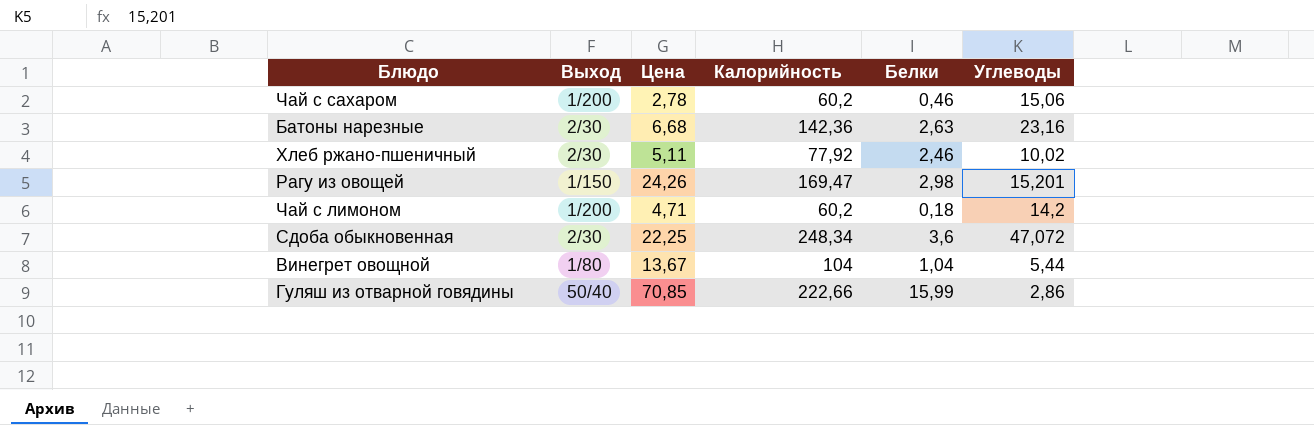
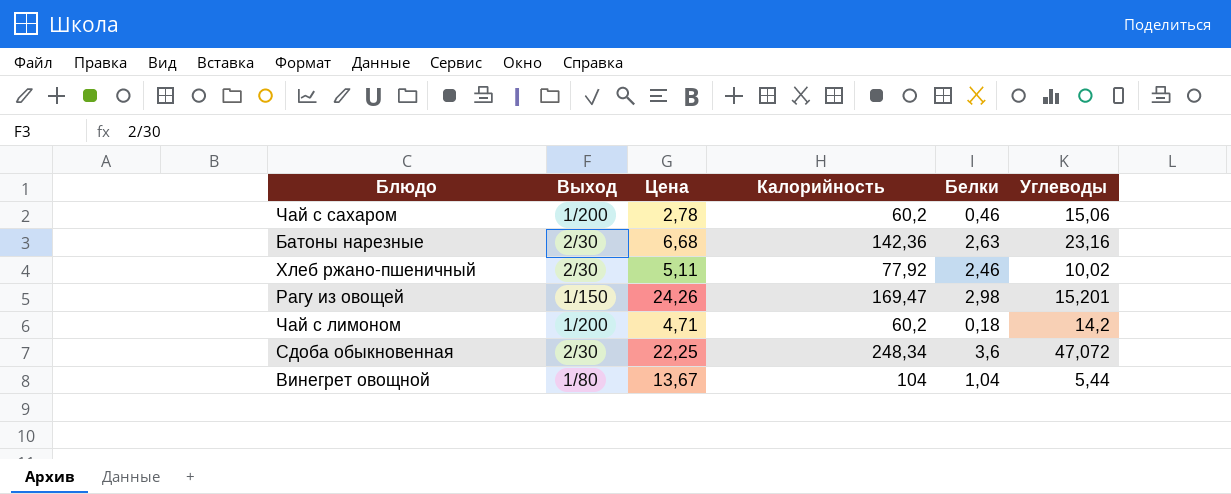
row Гуляш из отварной говядины: 50/40 | 70,85 | 222,66 | 15,99 | 2,86 -> none

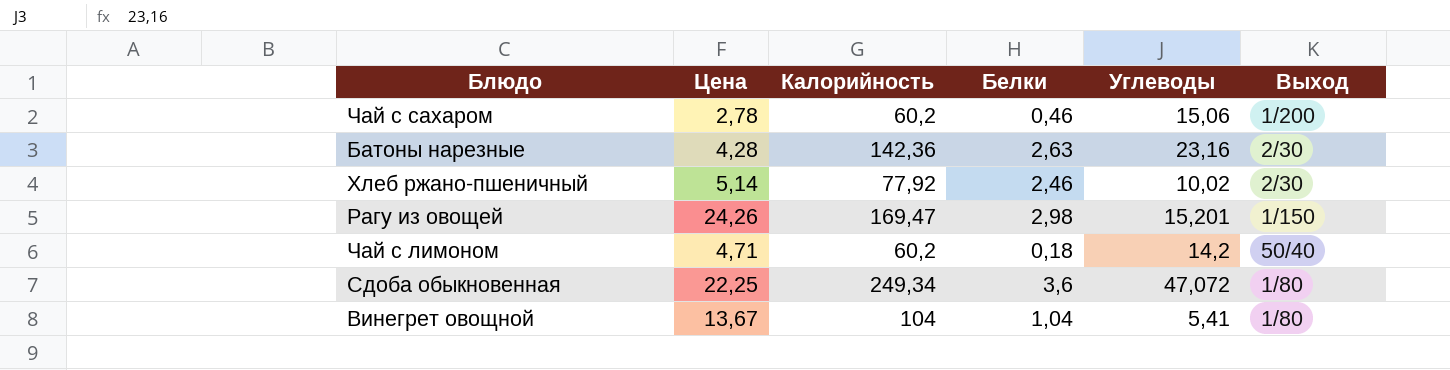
column Выход | position: 2 -> 6
Батоны нарезные | Цена: 6,68 -> 4,28
Хлеб ржано-пшеничный | Цена: 5,11 -> 5,14
Чай с лимоном | Выход: 1/200 -> 50/40
Сдоба обыкновенная | Калорийность: 248,34 -> 249,34
Сдоба обыкновенная | Выход: 2/30 -> 1/80
Винегрет овощной | Углеводы: 5,44 -> 5,41

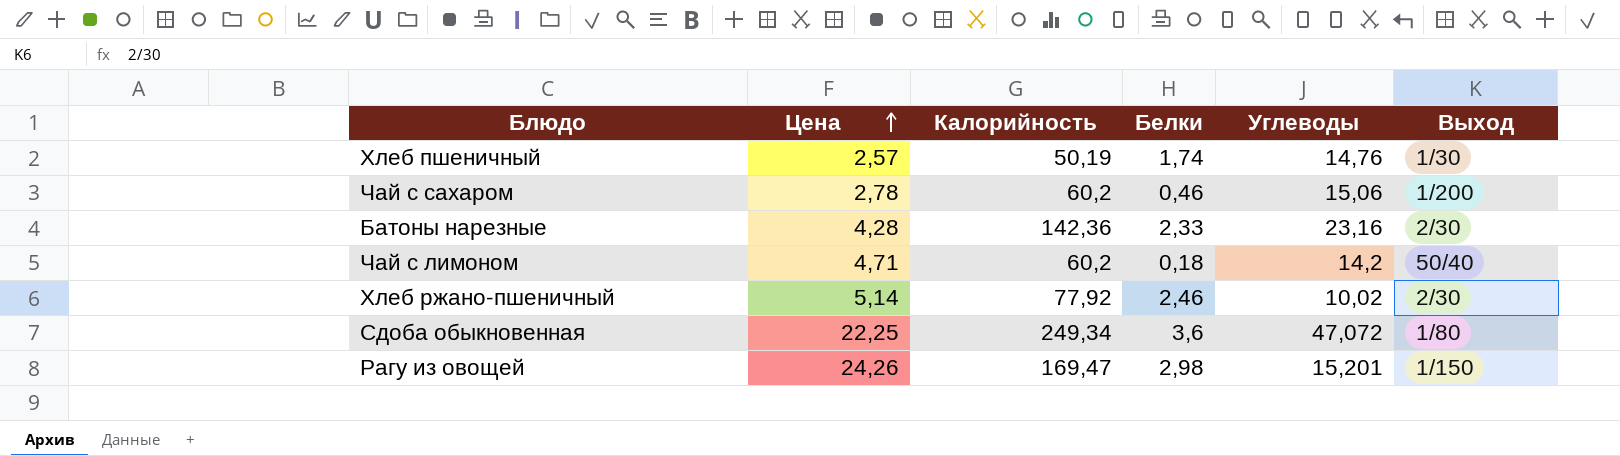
row order: none -> Цена ascending
row Винегрет овощной: 13,67 | 104 | 1,04 | 5,41 | 1/80 -> none
row Хлеб пшеничный: none -> 2,57 | 50,19 | 1,74 | 14,76 | 1/30
Батоны нарезные | Белки: 2,63 -> 2,33

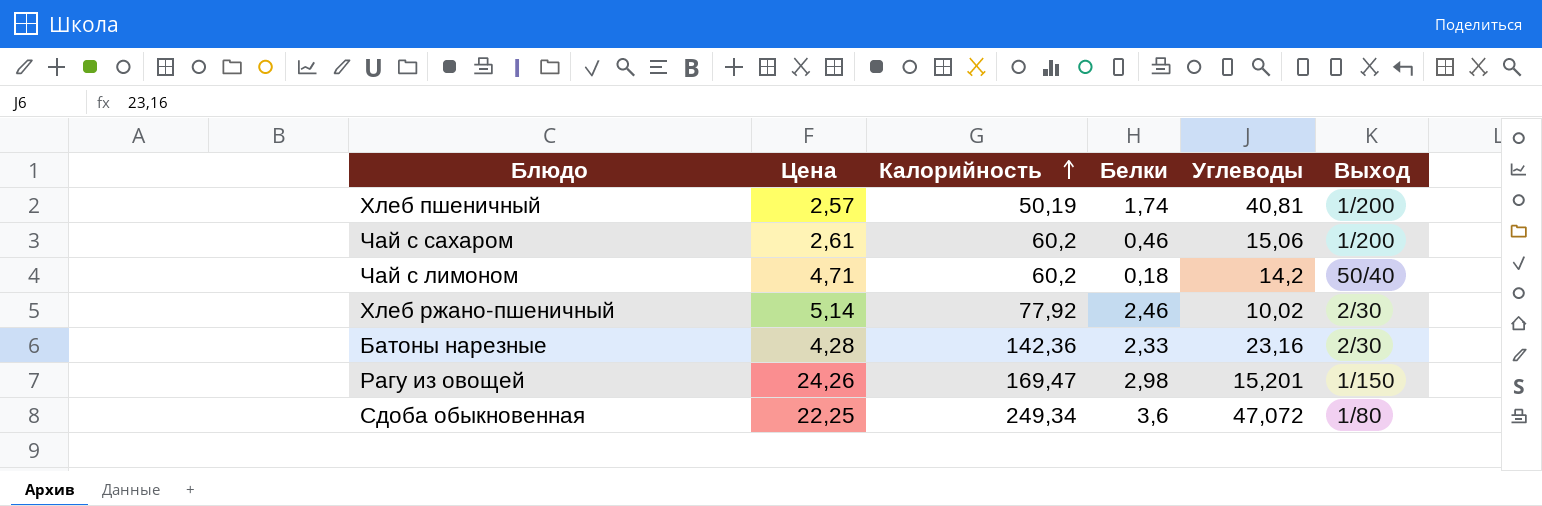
row order: Цена ascending -> Калорийность ascending
Хлеб пшеничный | Углеводы: 14,76 -> 40,81
Хлеб пшеничный | Выход: 1/30 -> 1/200
Чай с сахаром | Цена: 2,78 -> 2,61

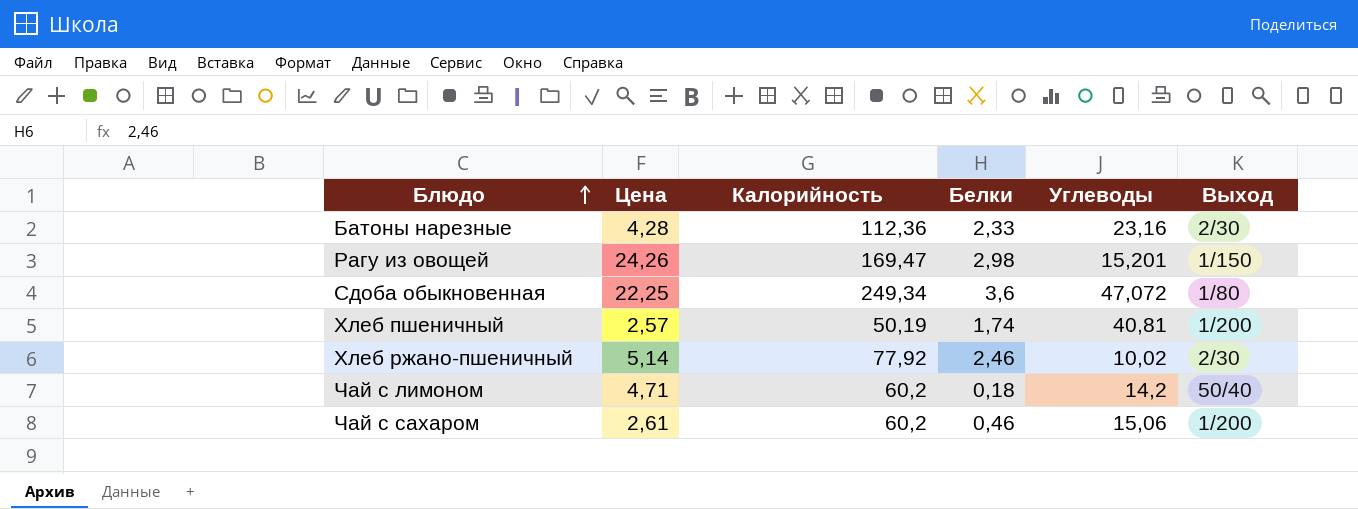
row order: Калорийность ascending -> Блюдо ascending
Батоны нарезные | Калорийность: 142,36 -> 112,36

